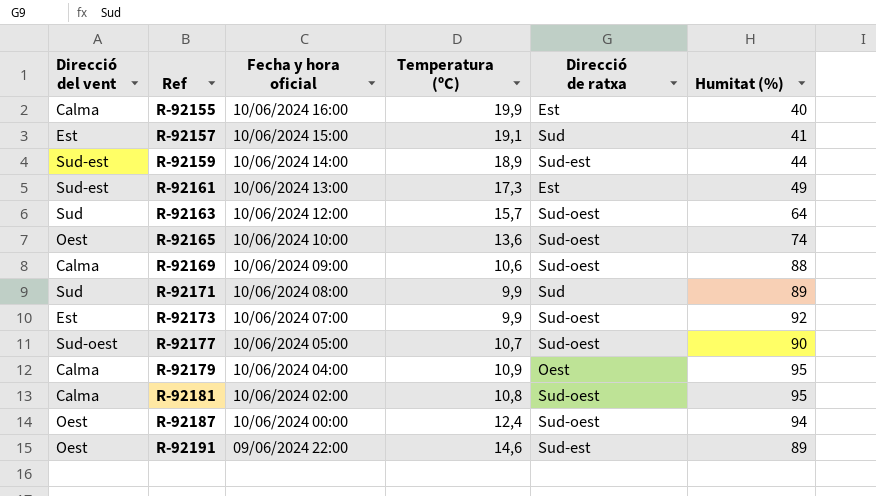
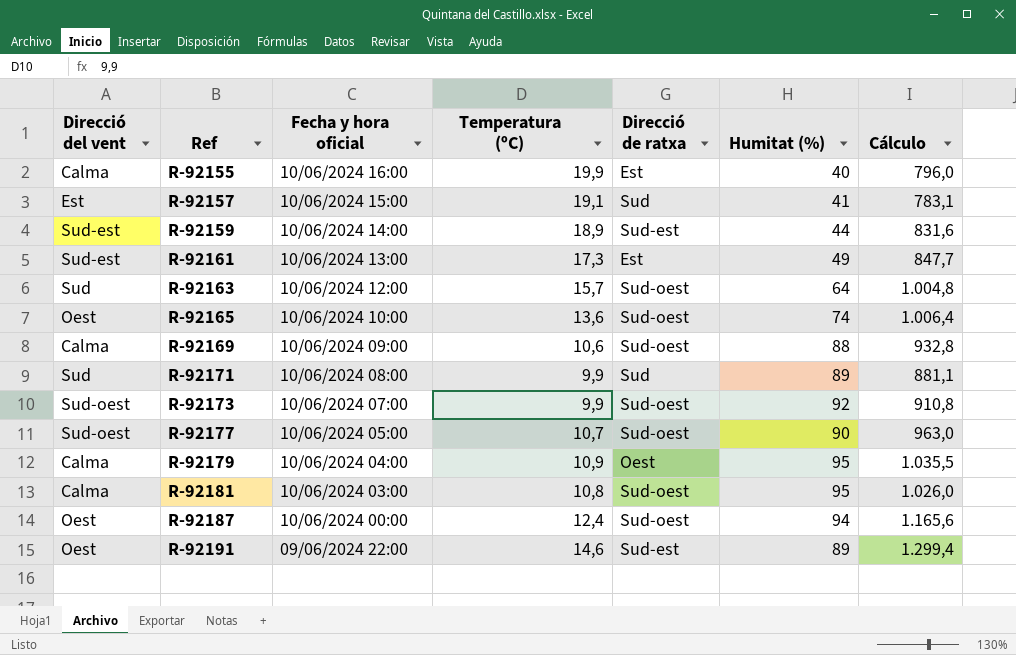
column Cálculo | formula: none -> [Temperatura (ºC)] * [Humitat (%)]
R-92173 | Direcció del vent: Est -> Sud-oest
R-92181 | Fecha y hora oficial: 10/06/2024 02:00 -> 10/06/2024 03:00

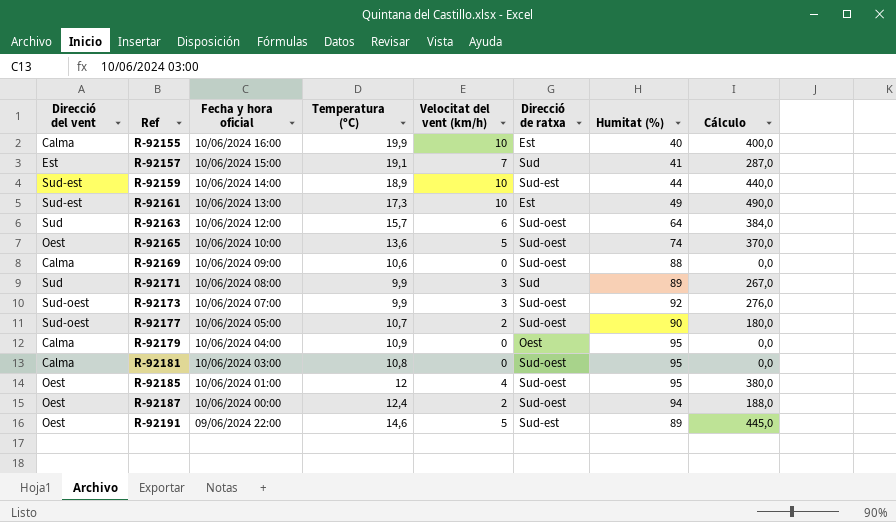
column Velocitat del vent (km/h) | position: none -> 5
column Cálculo | formula: [Temperatura (ºC)] * [Humitat (%)] -> [Velocitat del vent (km/h)] * [Humitat (%)]
row R-92185: none -> Oest | 10/06/2024 01:00 | 12 | 4 | Sud-oest | 95 | 380,0

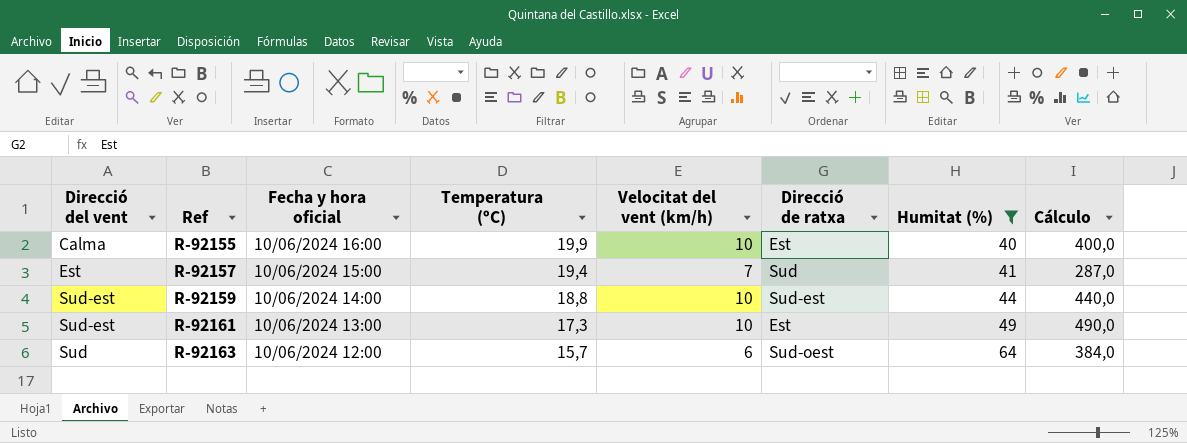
filter: none -> Humitat (%) <= 64
R-92157 | Temperatura (ºC): 19,1 -> 19,4
R-92159 | Temperatura (ºC): 18,9 -> 18,8

